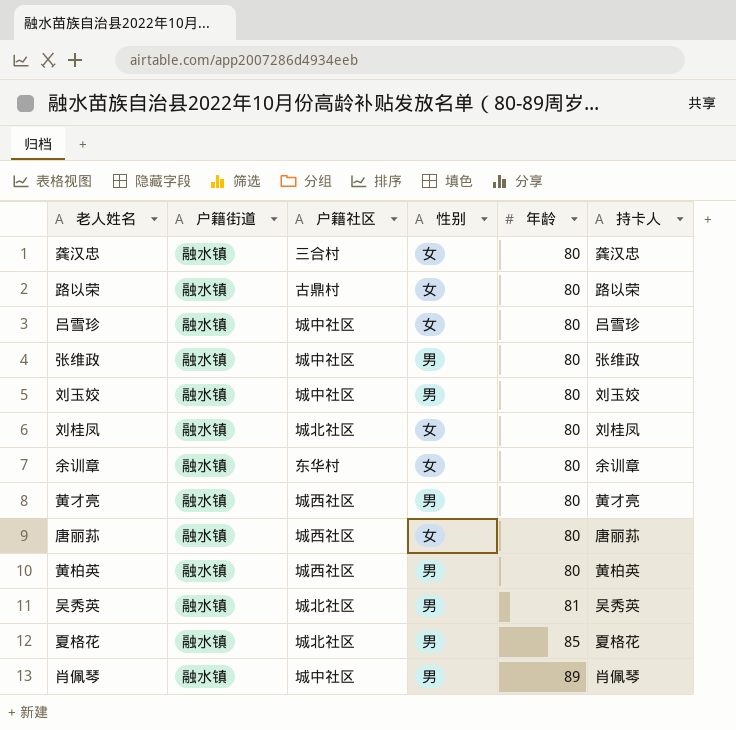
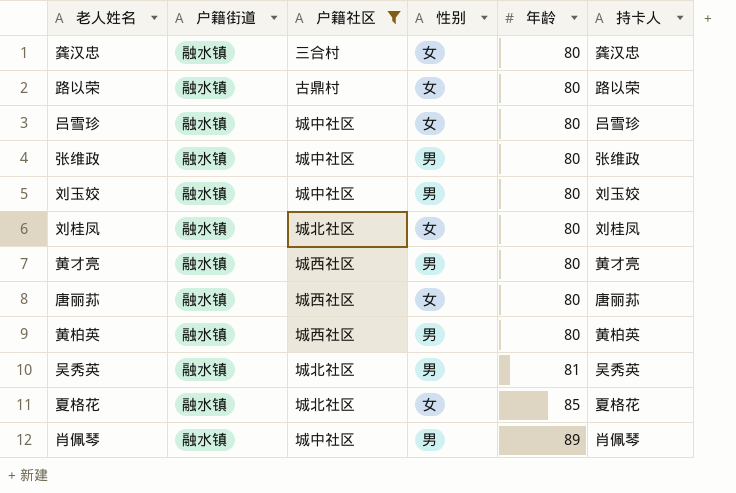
filter: none -> 户籍社区 != 东华村
夏格花 | 性别: 男 -> 女

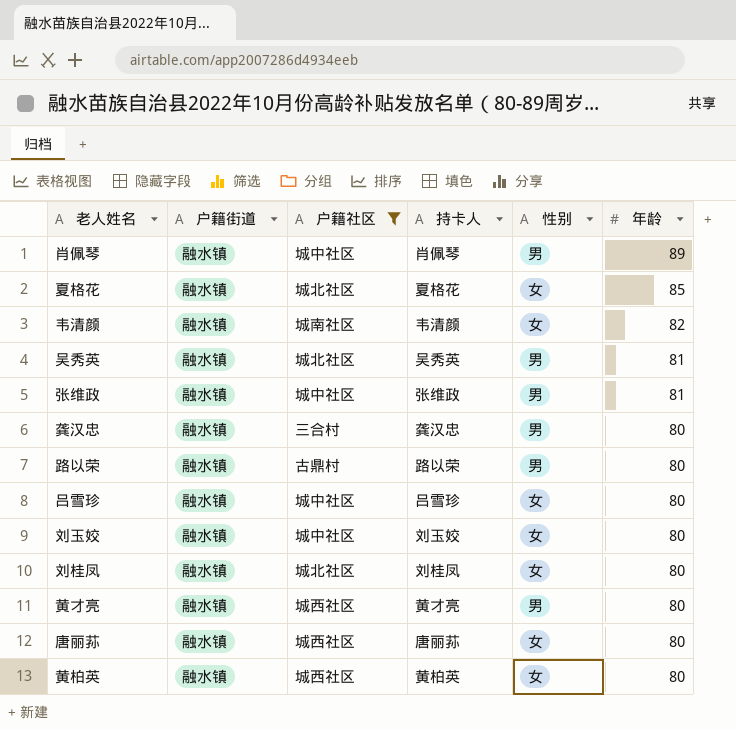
row order: 年龄 ascending -> 年龄 descending
column 持卡人 | position: 6 -> 4
row 韦清颜: none -> 融水镇 | 城南社区 | 韦清颜 | 女 | 82
张维政 | 年龄: 80 -> 81
龚汉忠 | 性别: 女 -> 男
路以荣 | 性别: 女 -> 男
刘玉姣 | 性别: 男 -> 女
黄柏英 | 性别: 男 -> 女

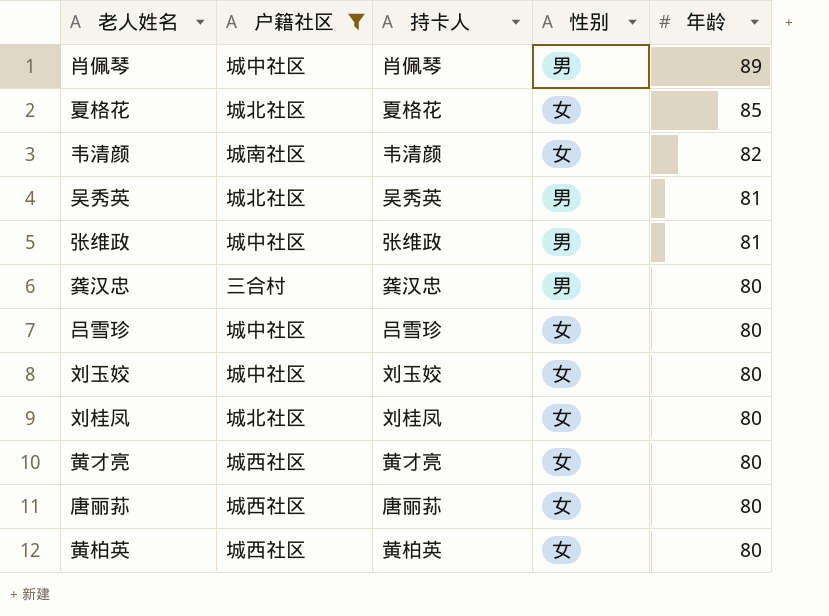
column 户籍街道 | position: 2 -> none
row 路以荣: 融水镇 | 古鼎村 | 路以荣 | 男 | 80 -> none
黄才亮 | 性别: 男 -> 女

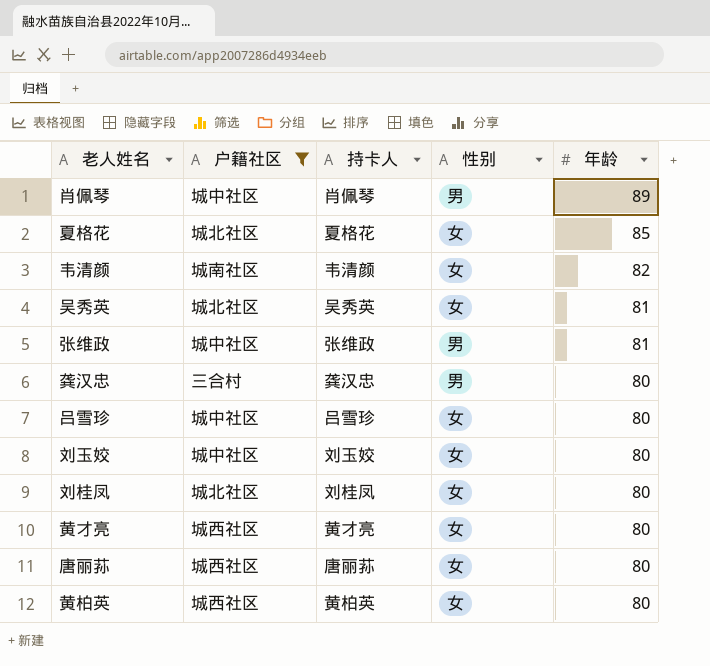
吴秀英 | 性别: 男 -> 女

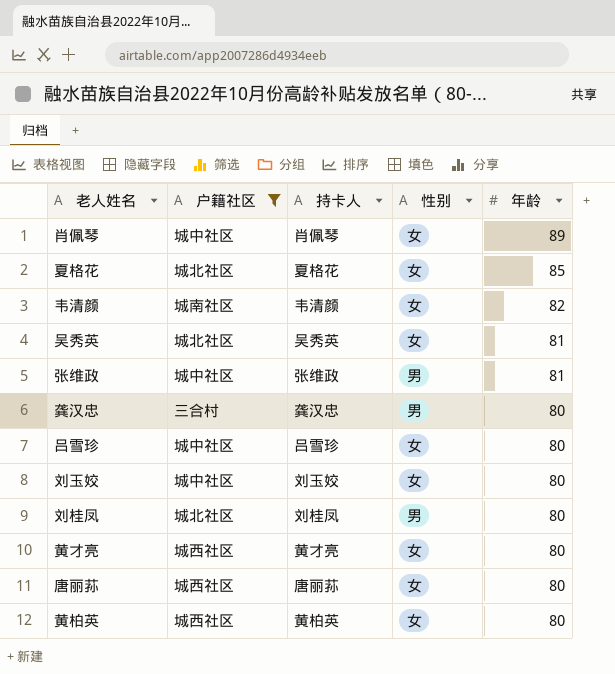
肖佩琴 | 性别: 男 -> 女
刘桂凤 | 性别: 女 -> 男

